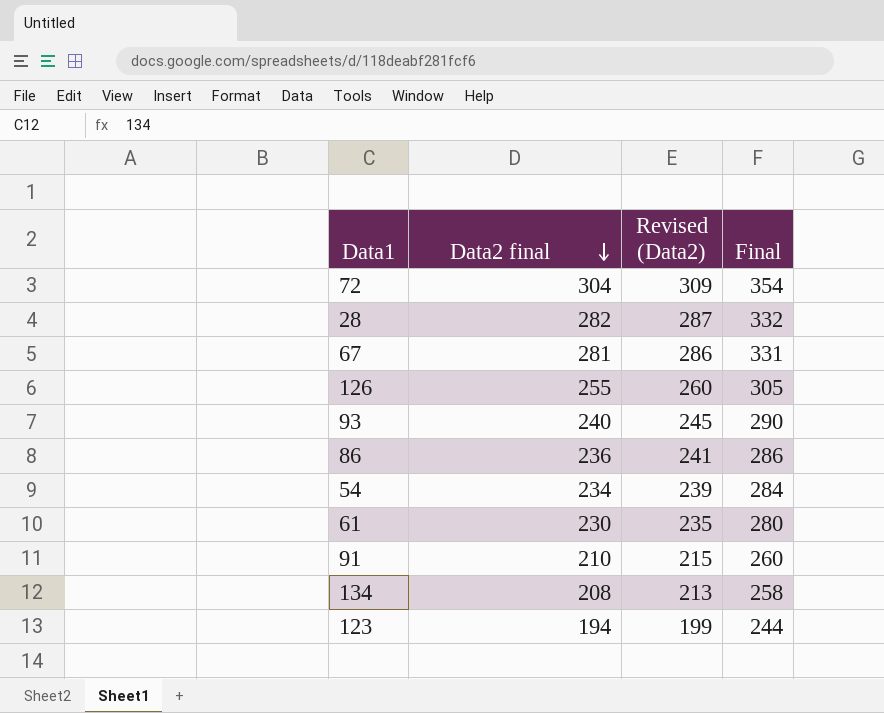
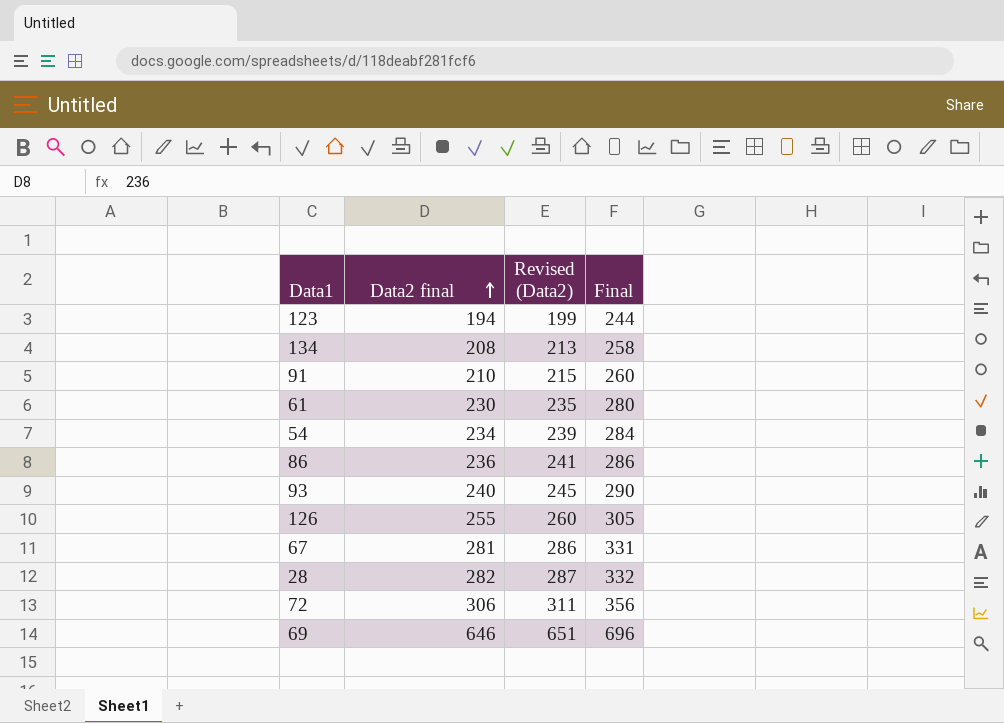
row order: Data2 final descending -> Data2 final ascending
72 | Data2 final: 304 -> 306
72 | Revised (Data2): 309 -> 311
72 | Final: 354 -> 356
row 69: none -> 646 | 651 | 696

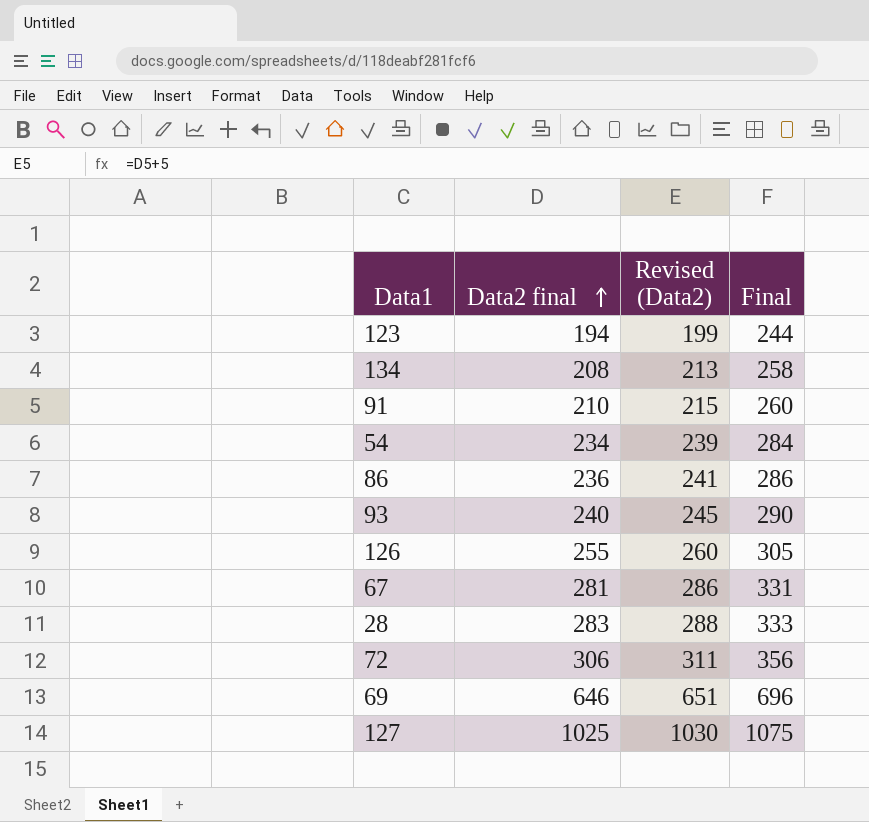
row 61: 230 | 235 | 280 -> none
28 | Data2 final: 282 -> 283
28 | Revised (Data2): 287 -> 288
28 | Final: 332 -> 333
row 127: none -> 1025 | 1030 | 1075

